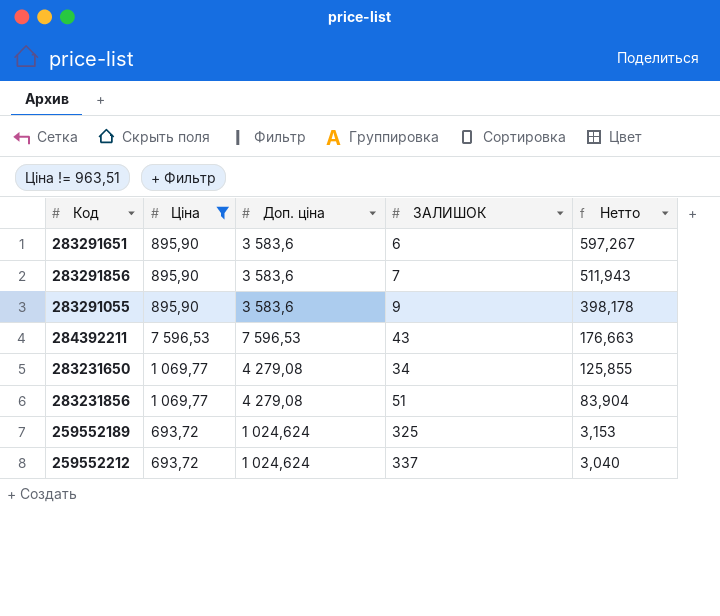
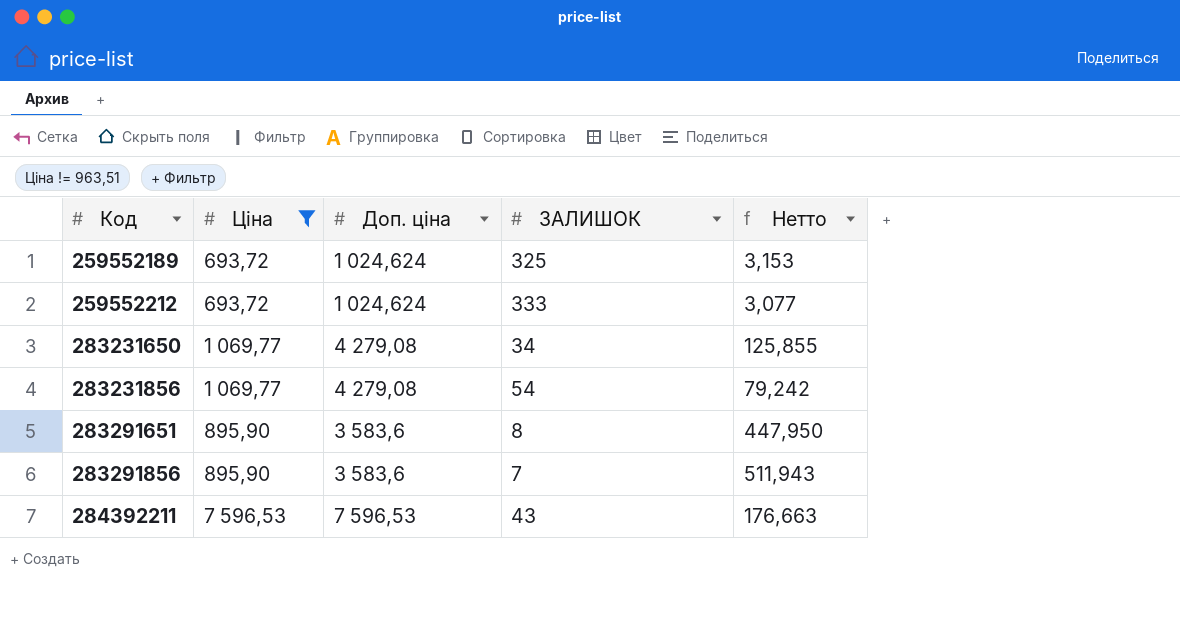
row order: Нетто descending -> Код ascending
row 283291055: 895,90 | 3 583,6 | 9 | 398,178 -> none
259552212 | ЗАЛИШОК: 337 -> 333
259552212 | Нетто: 3,040 -> 3,077
283231856 | ЗАЛИШОК: 51 -> 54
283231856 | Нетто: 83,904 -> 79,242
283291651 | ЗАЛИШОК: 6 -> 8
283291651 | Нетто: 597,267 -> 447,950

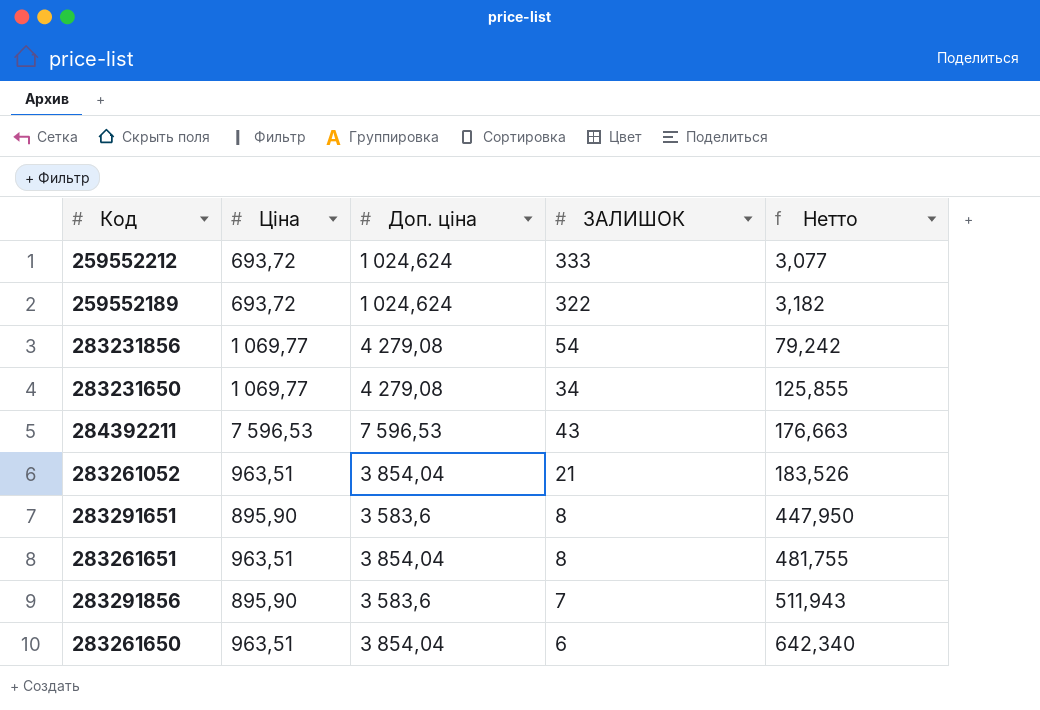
filter: Ціна != 963,51 -> none
row order: Код ascending -> Нетто ascending
259552189 | ЗАЛИШОК: 325 -> 322
259552189 | Нетто: 3,153 -> 3,182

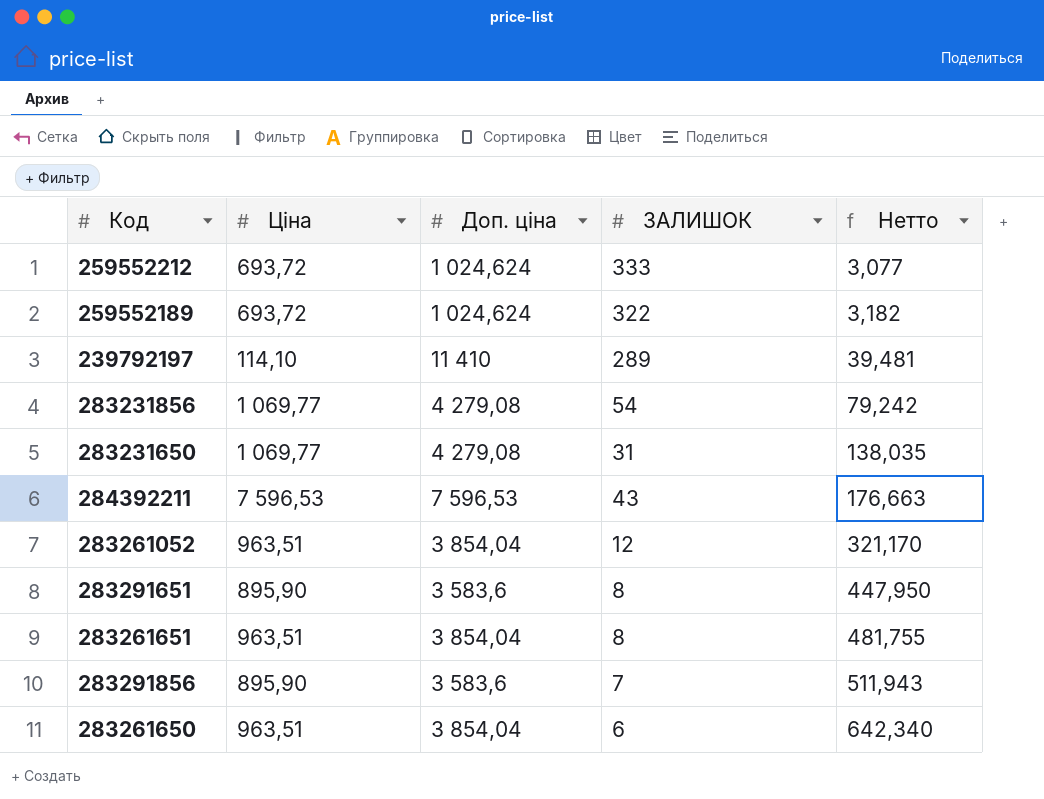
row 239792197: none -> 114,10 | 11 410 | 289 | 39,481
283231650 | ЗАЛИШОК: 34 -> 31
283231650 | Нетто: 125,855 -> 138,035
283261052 | ЗАЛИШОК: 21 -> 12
283261052 | Нетто: 183,526 -> 321,170

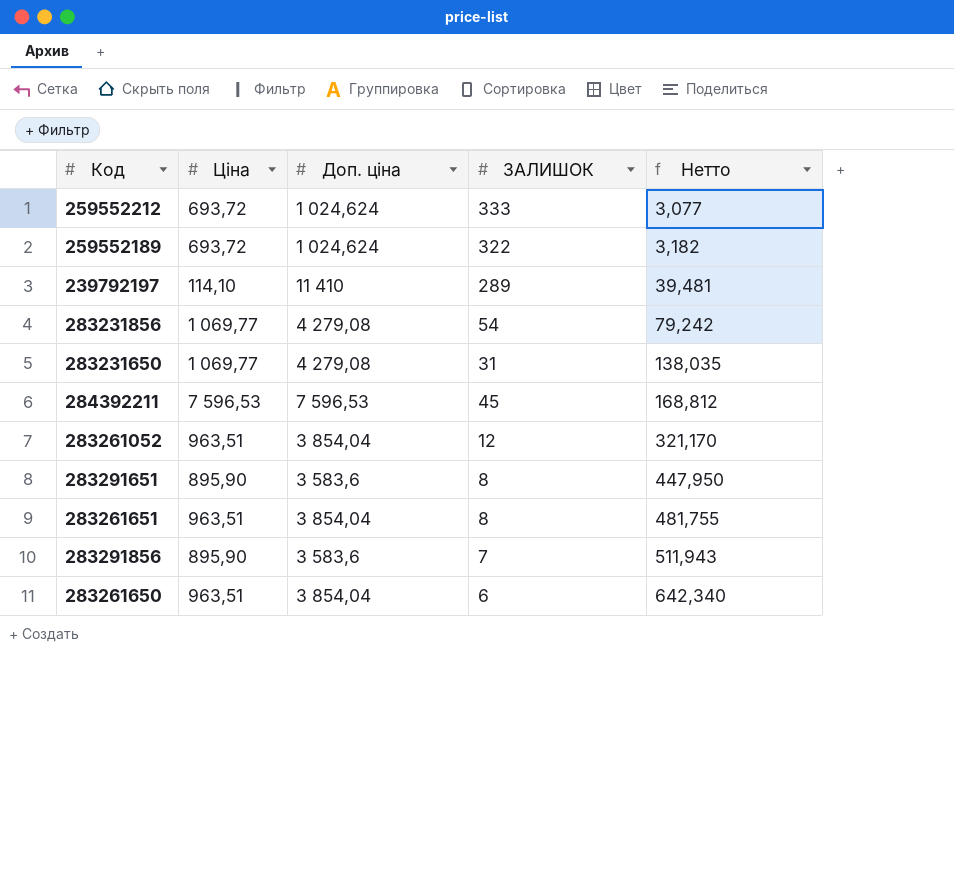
284392211 | ЗАЛИШОК: 43 -> 45
284392211 | Нетто: 176,663 -> 168,812

